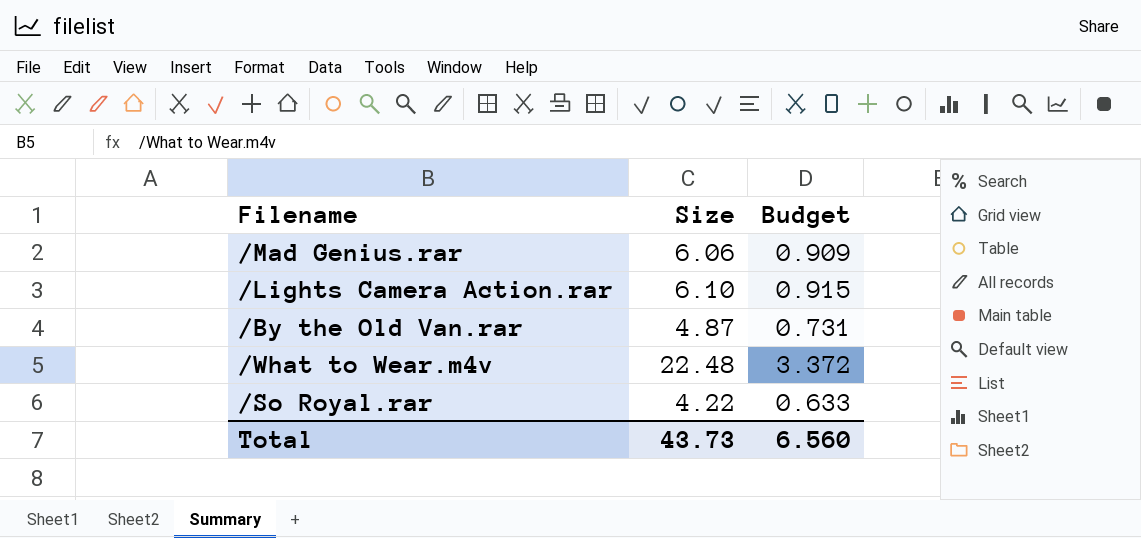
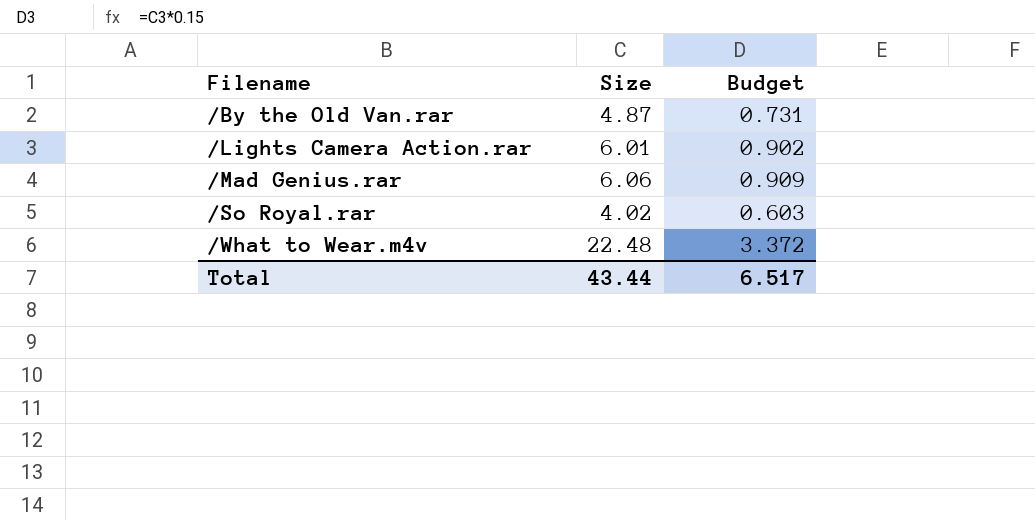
row order: none -> Filename ascending
/Lights Camera Action.rar | Size: 6.10 -> 6.01
/Lights Camera Action.rar | Budget: 0.915 -> 0.902
/So Royal.rar | Size: 4.22 -> 4.02
/So Royal.rar | Budget: 0.633 -> 0.603
Total | Size: 43.73 -> 43.44
Total | Budget: 6.560 -> 6.517

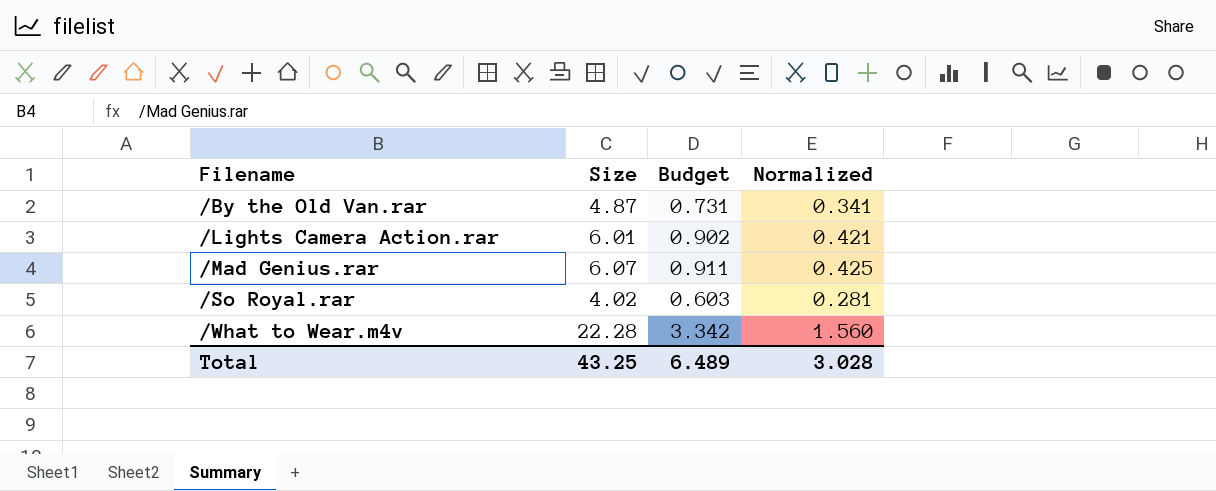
column Normalized | formula: none -> [Size] * 0.07
/Mad Genius.rar | Size: 6.06 -> 6.07
/Mad Genius.rar | Budget: 0.909 -> 0.911
/What to Wear.m4v | Size: 22.48 -> 22.28
/What to Wear.m4v | Budget: 3.372 -> 3.342
Total | Size: 43.44 -> 43.25
Total | Budget: 6.517 -> 6.489

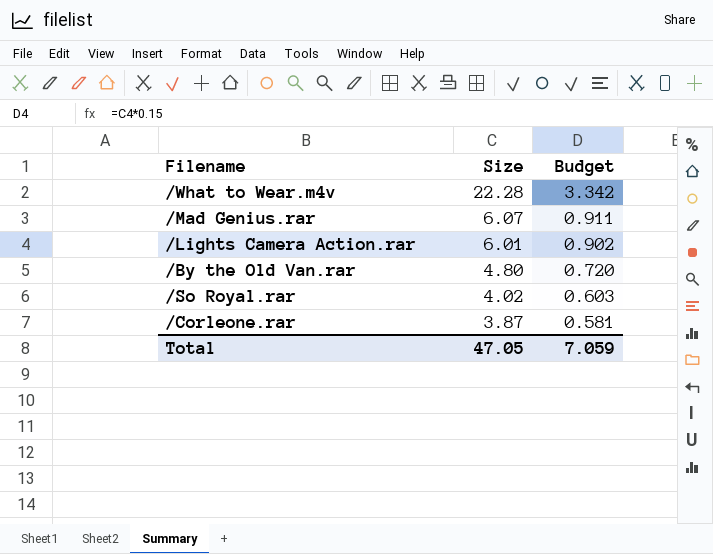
row order: Filename ascending -> Size descending
column Normalized | formula: [Size] * 0.07 -> none
/By the Old Van.rar | Size: 4.87 -> 4.80
/By the Old Van.rar | Budget: 0.731 -> 0.720
row /Corleone.rar: none -> 3.87 | 0.581
Total | Size: 43.25 -> 47.05
Total | Budget: 6.489 -> 7.059

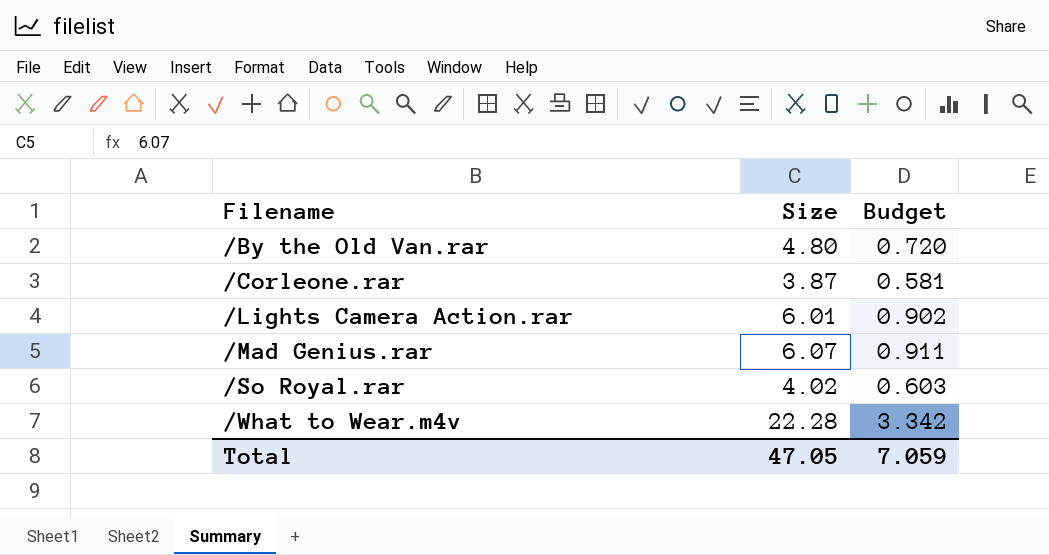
row order: Size descending -> Filename ascending

